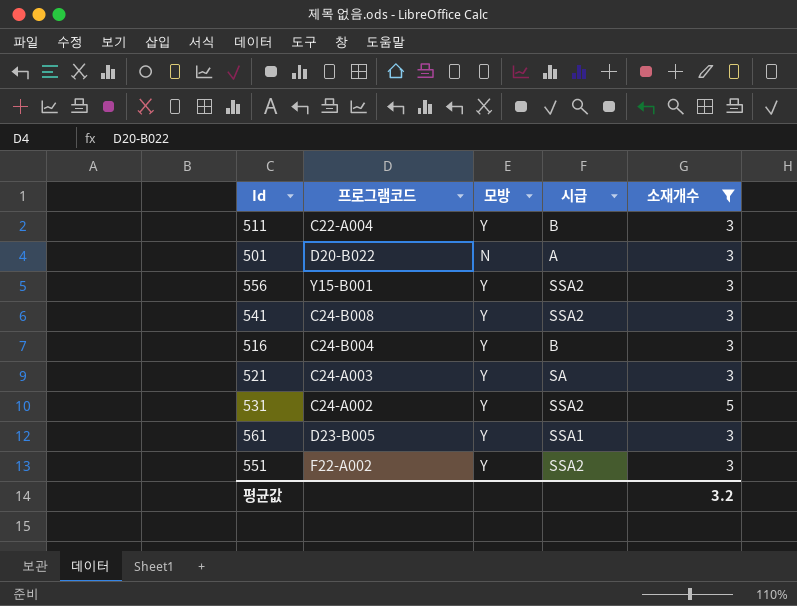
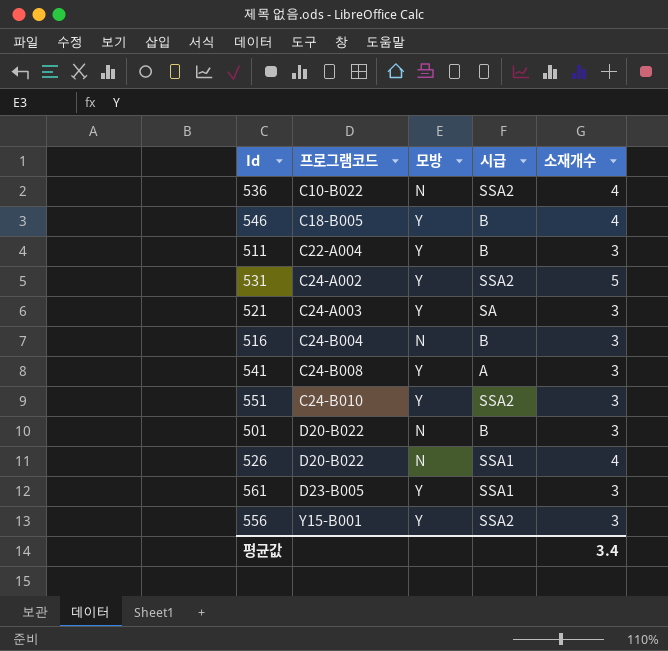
filter: 소재개수 != 4 -> none
row order: none -> 프로그램코드 ascending
516 | 모방: Y -> N
541 | 시급: SSA2 -> A
551 | 프로그램코드: F22-A002 -> C24-B010
501 | 시급: A -> B
평균값 | 소재개수: 3.2 -> 3.4

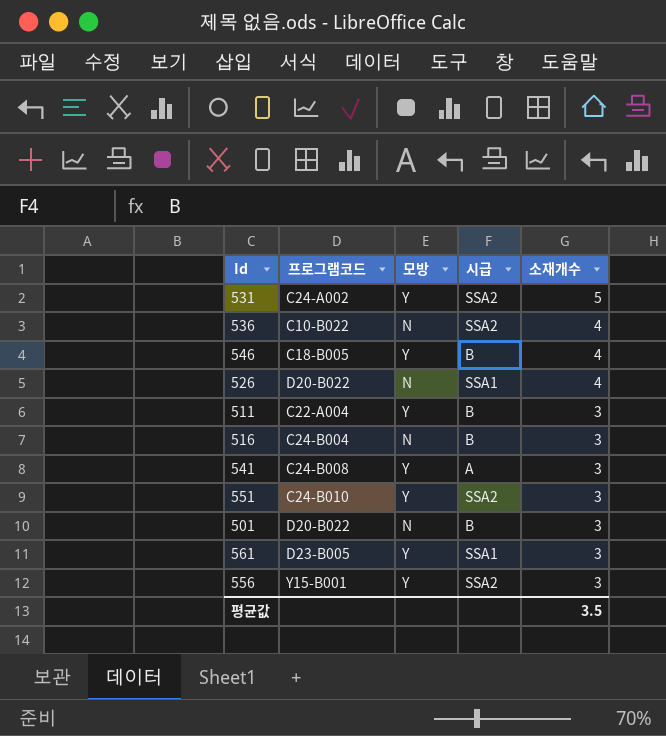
row order: 프로그램코드 ascending -> 소재개수 descending
row 521: C24-A003 | Y | SA | 3 -> none
평균값 | 소재개수: 3.4 -> 3.5

